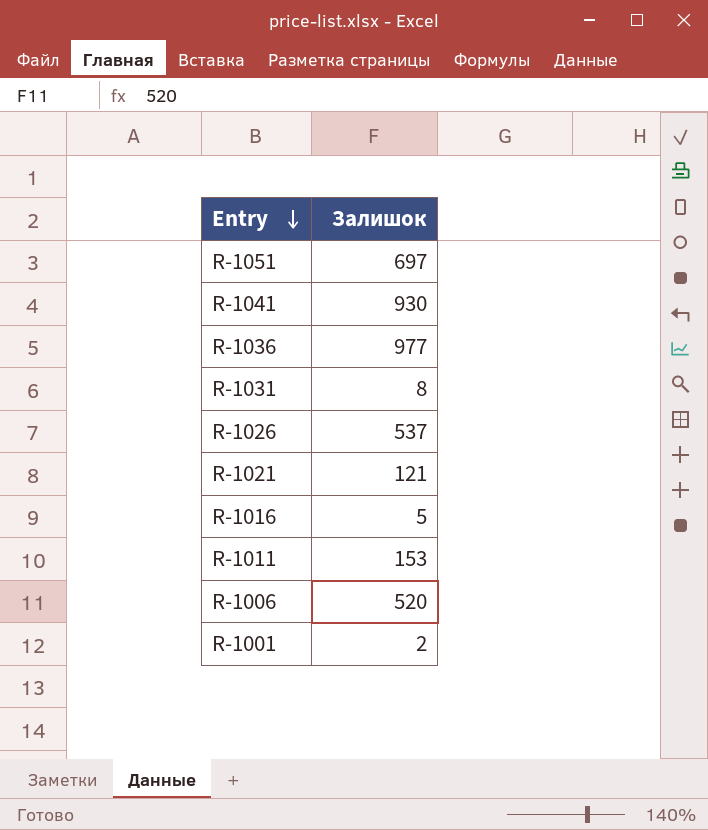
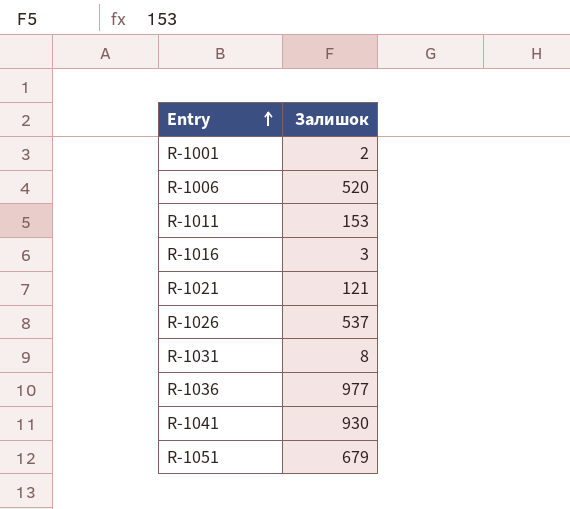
row order: Entry descending -> Entry ascending
R-1016 | Залишок: 5 -> 3
R-1051 | Залишок: 697 -> 679

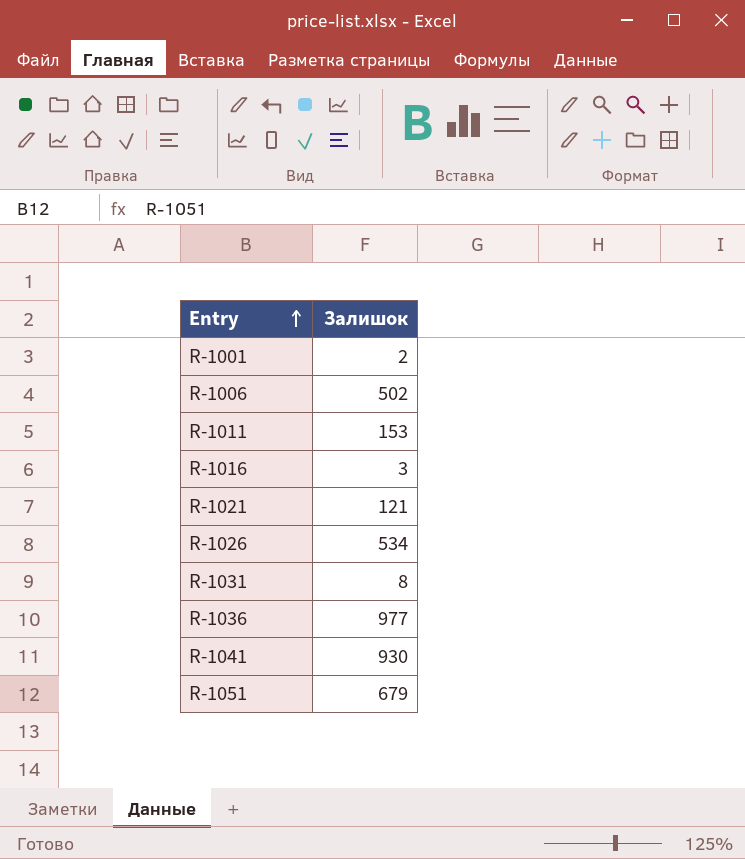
R-1006 | Залишок: 520 -> 502
R-1026 | Залишок: 537 -> 534

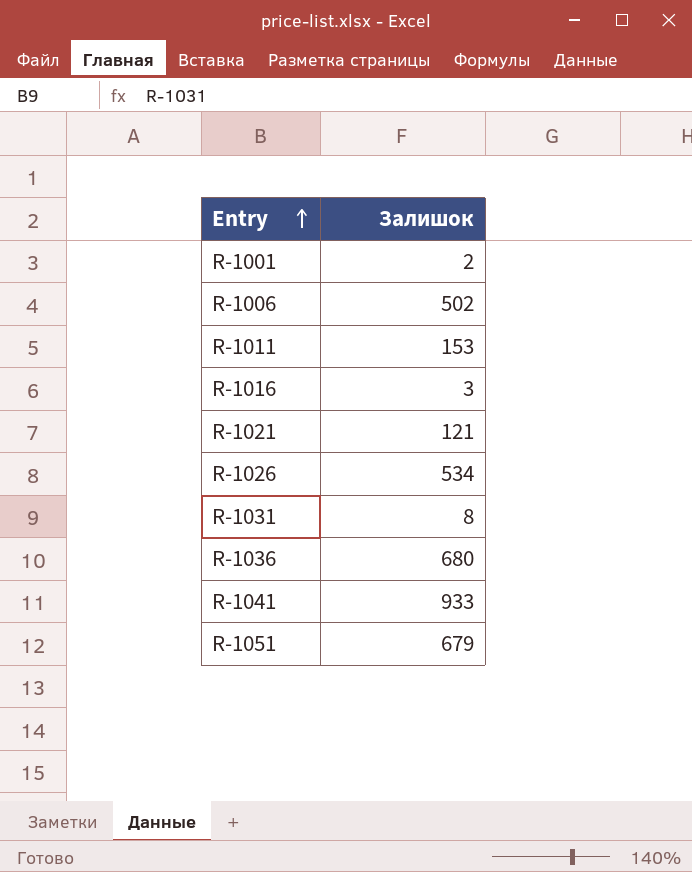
R-1036 | Залишок: 977 -> 680
R-1041 | Залишок: 930 -> 933

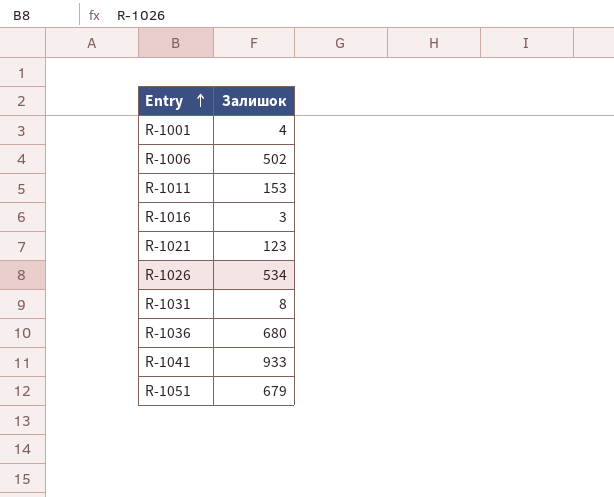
R-1001 | Залишок: 2 -> 4
R-1021 | Залишок: 121 -> 123

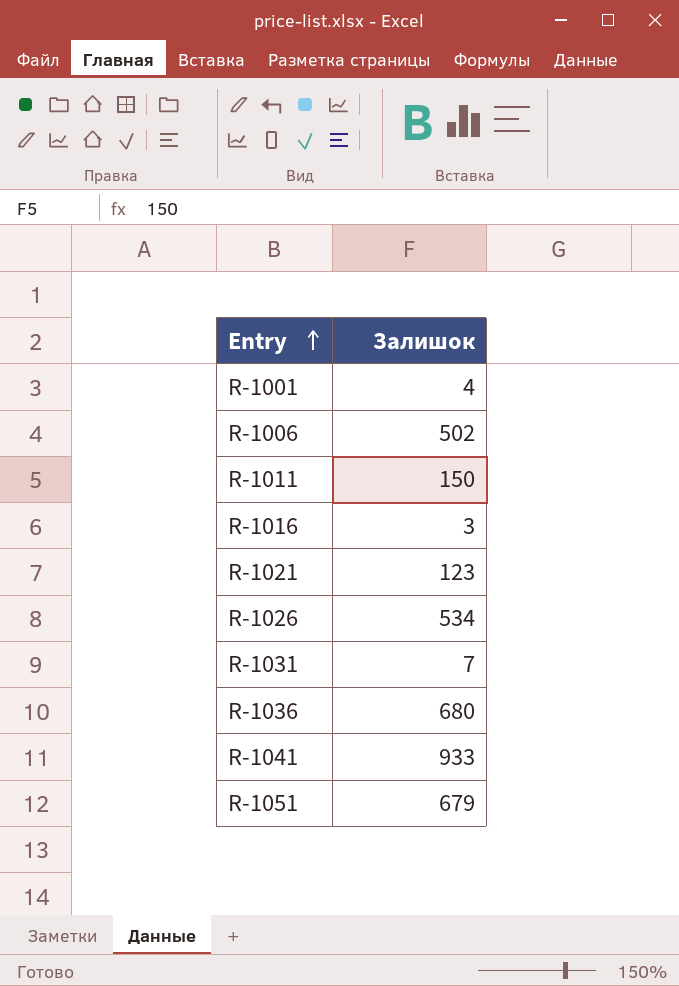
R-1011 | Залишок: 153 -> 150
R-1031 | Залишок: 8 -> 7

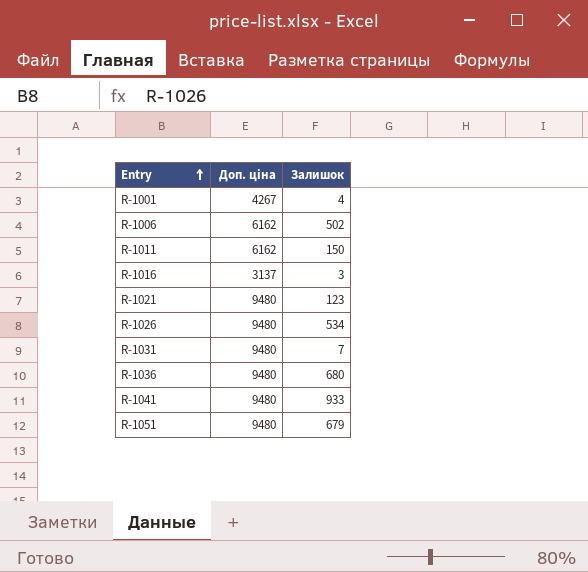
column Доп. ціна | position: none -> 2

